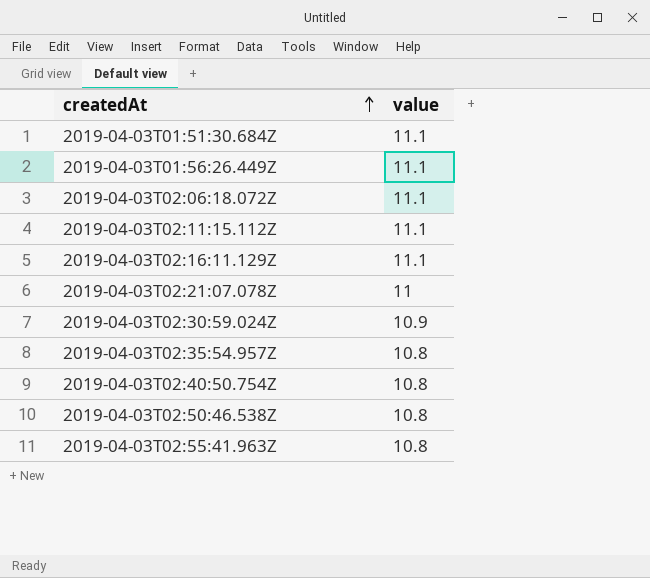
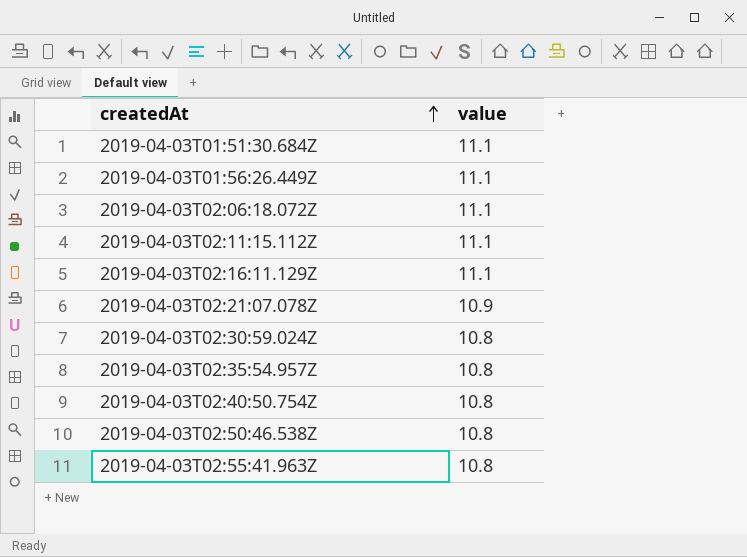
2019-04-03T02:21:07.078Z | value: 11 -> 10.9
2019-04-03T02:30:59.024Z | value: 10.9 -> 10.8

